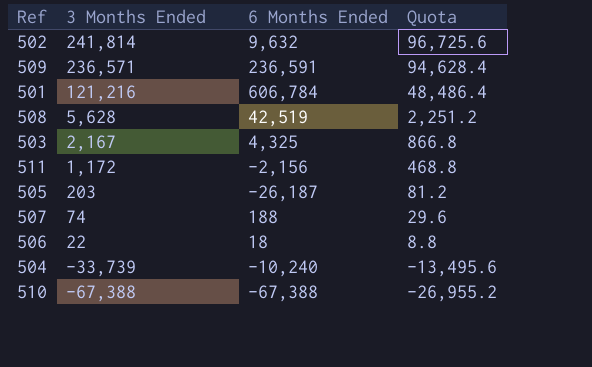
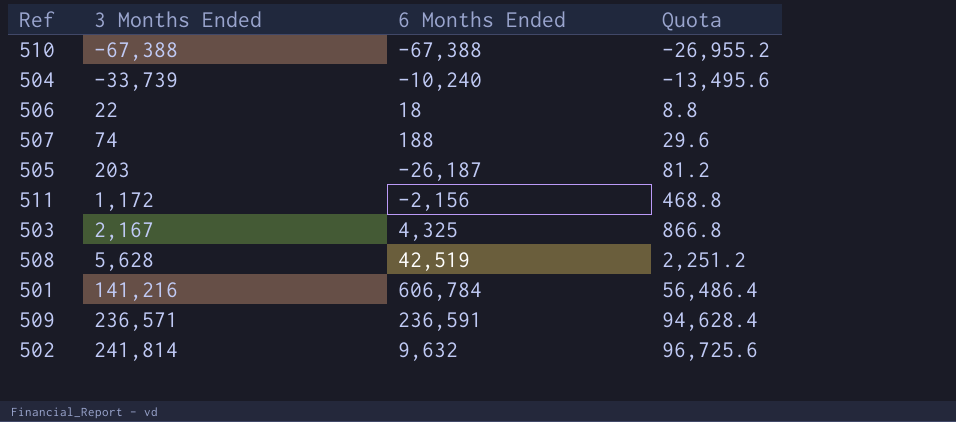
row order: 3 Months Ended descending -> 3 Months Ended ascending
501 | 3 Months Ended: 121,216 -> 141,216
501 | Quota: 48,486.4 -> 56,486.4

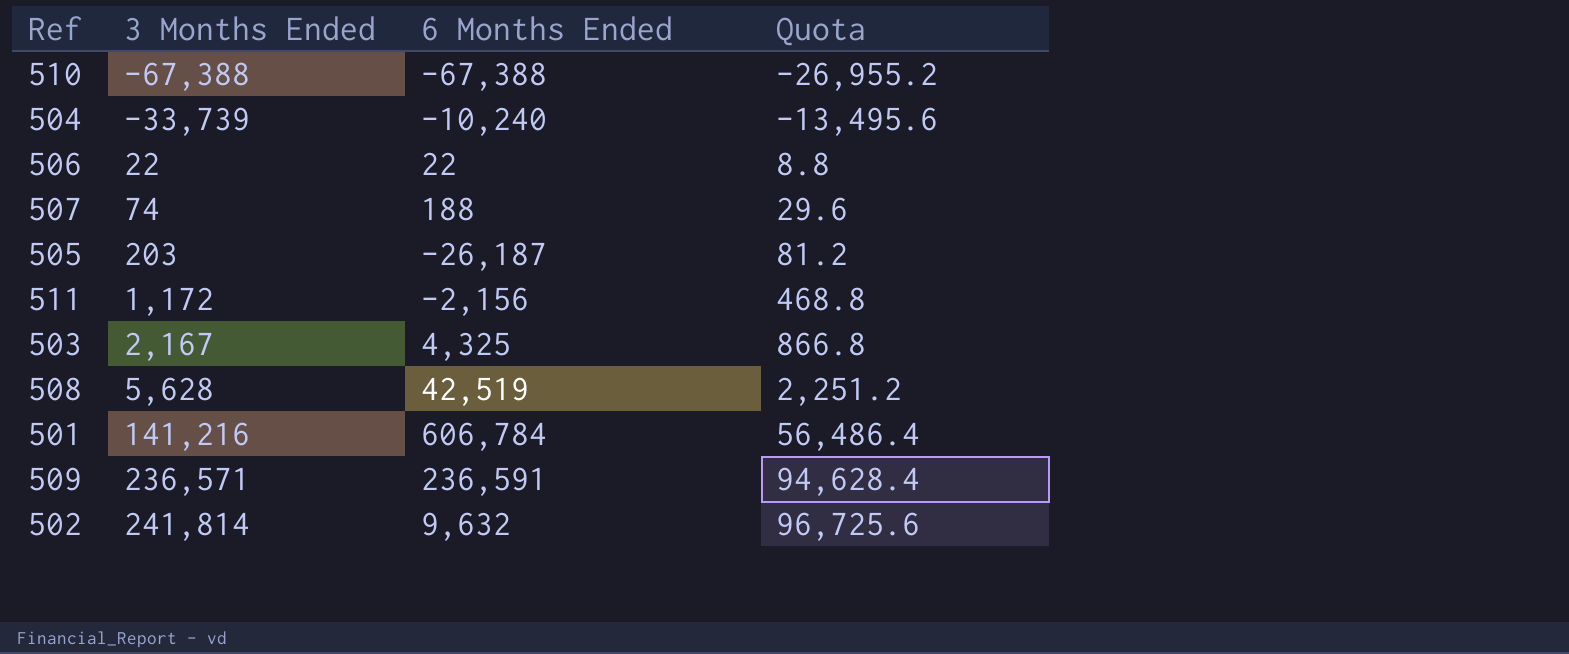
506 | 6 Months Ended: 18 -> 22

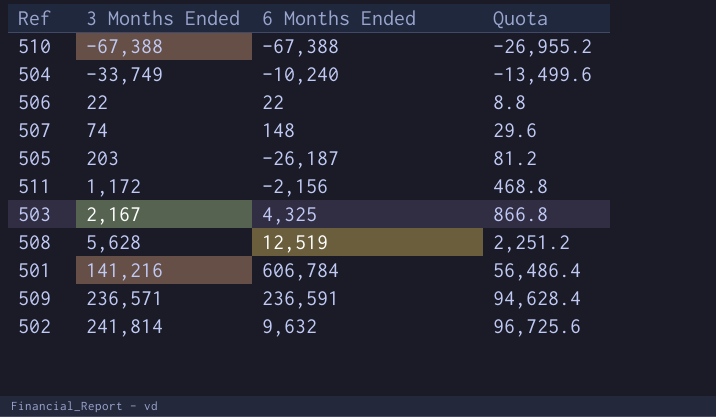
504 | 3 Months Ended: -33,739 -> -33,749
504 | Quota: -13,495.6 -> -13,499.6
507 | 6 Months Ended: 188 -> 148
508 | 6 Months Ended: 42,519 -> 12,519

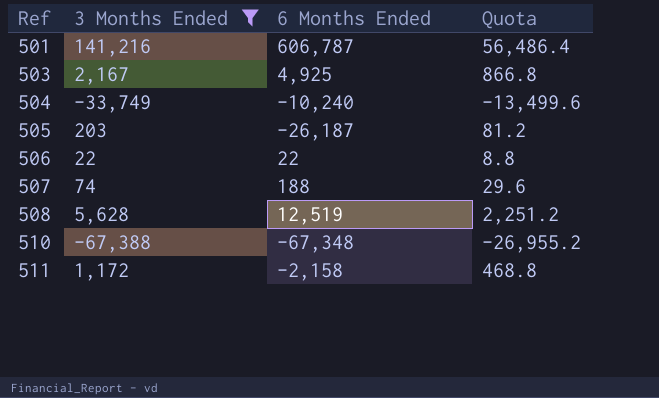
filter: none -> 3 Months Ended <= 141,216
row order: 3 Months Ended ascending -> Ref ascending
501 | 6 Months Ended: 606,784 -> 606,787
503 | 6 Months Ended: 4,325 -> 4,925
507 | 6 Months Ended: 148 -> 188
510 | 6 Months Ended: -67,388 -> -67,348
511 | 6 Months Ended: -2,156 -> -2,158

